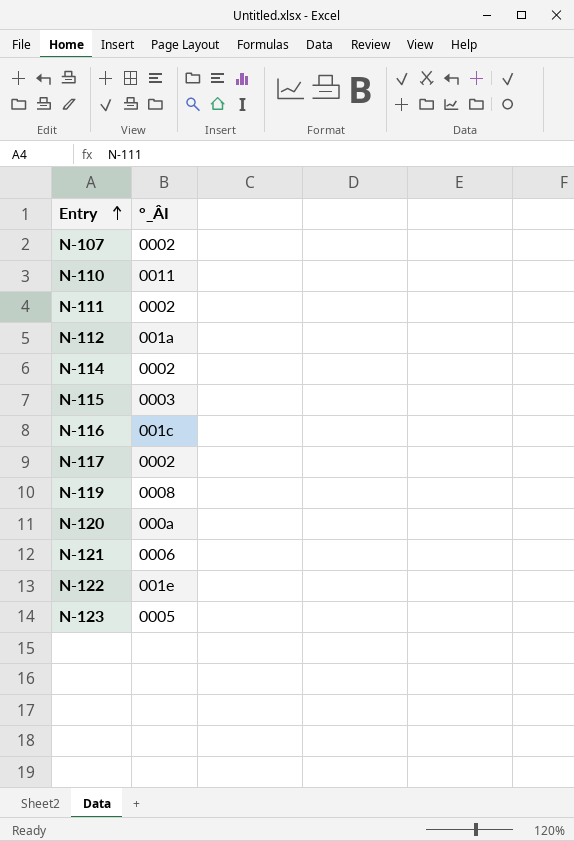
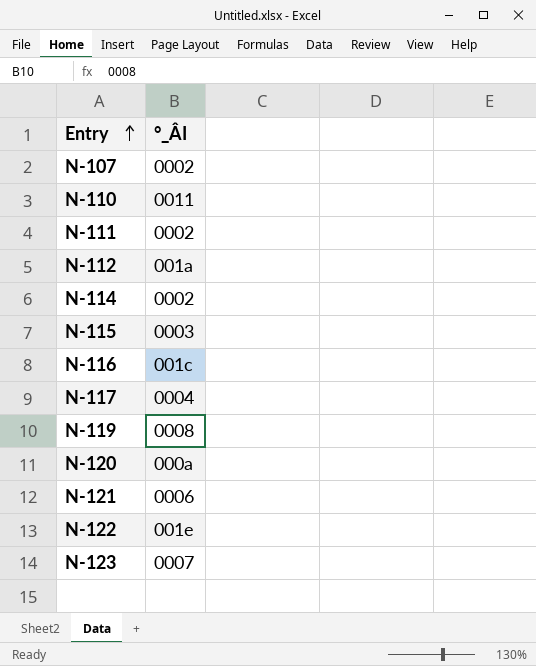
N-117 | °_ÂI: 0002 -> 0004
N-123 | °_ÂI: 0005 -> 0007

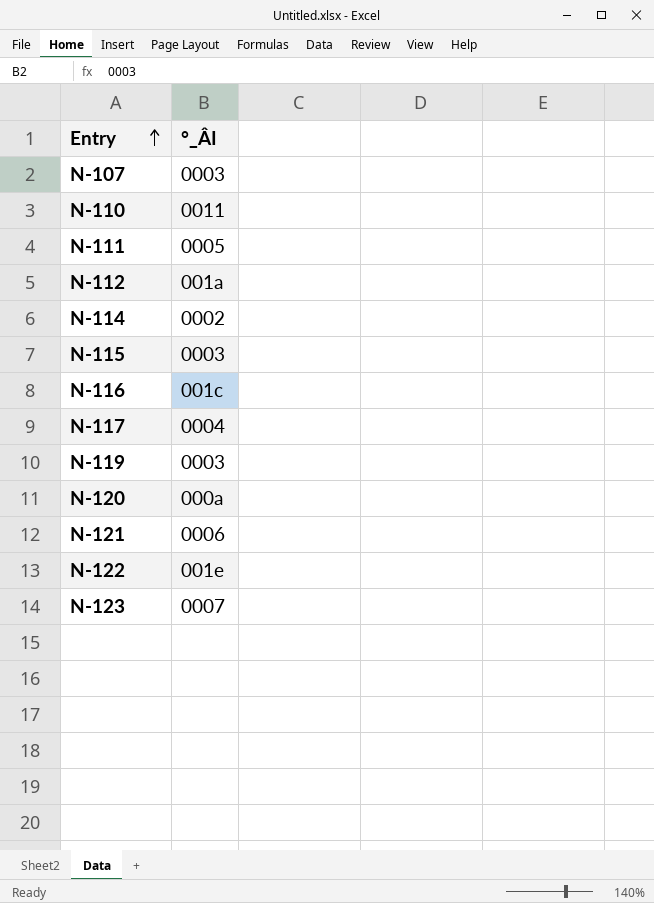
N-107 | °_ÂI: 0002 -> 0003
N-111 | °_ÂI: 0002 -> 0005
N-119 | °_ÂI: 0008 -> 0003

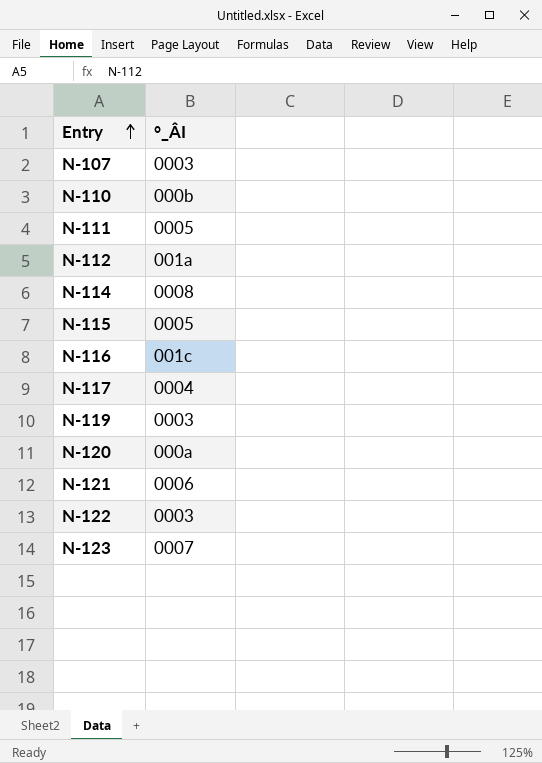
N-110 | °_ÂI: 0011 -> 000b
N-114 | °_ÂI: 0002 -> 0008
N-115 | °_ÂI: 0003 -> 0005
N-122 | °_ÂI: 001e -> 0003

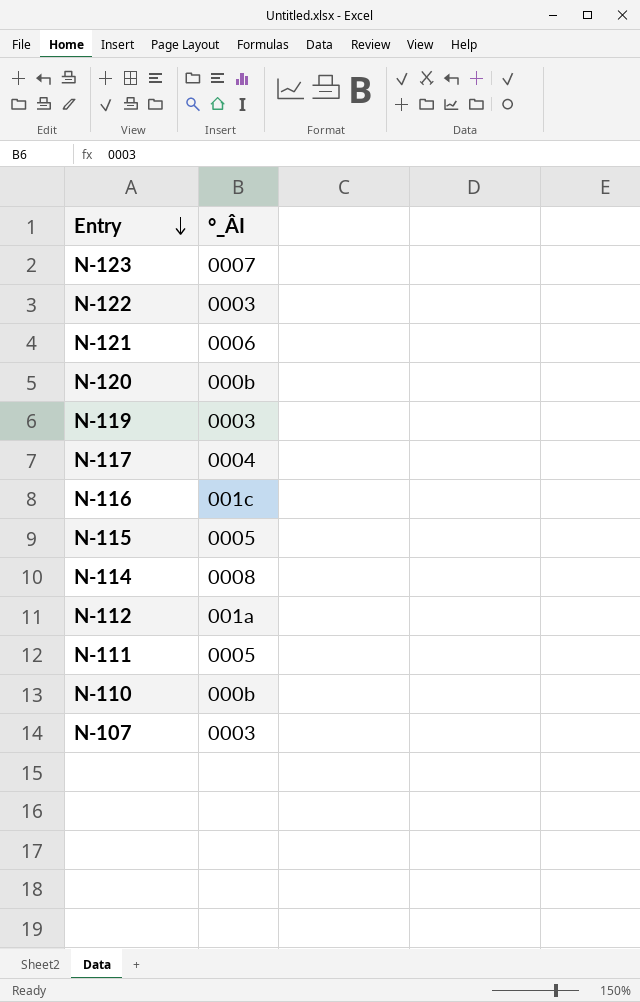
row order: Entry ascending -> Entry descending
N-120 | °_ÂI: 000a -> 000b

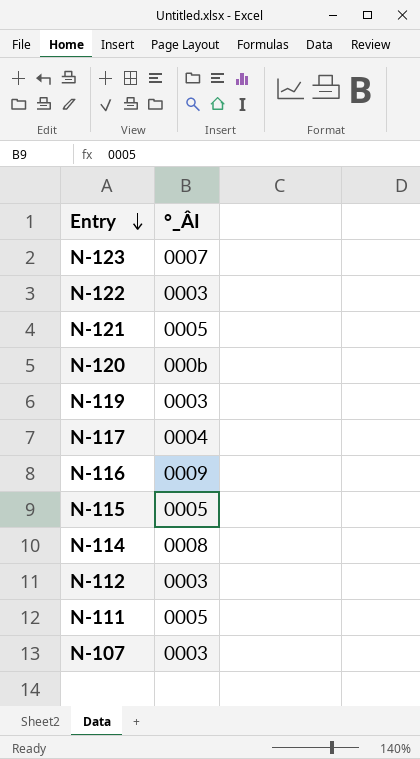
row N-110: 000b -> none
N-121 | °_ÂI: 0006 -> 0005
N-116 | °_ÂI: 001c -> 0009
N-112 | °_ÂI: 001a -> 0003

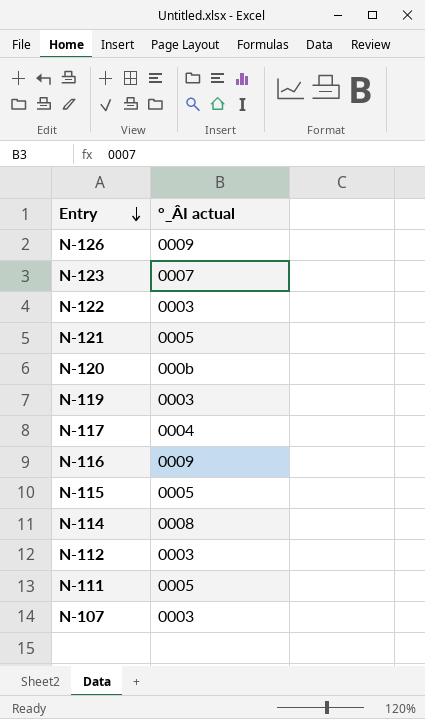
column name: °_ÂI -> °_ÂI actual
row N-126: none -> 0009

